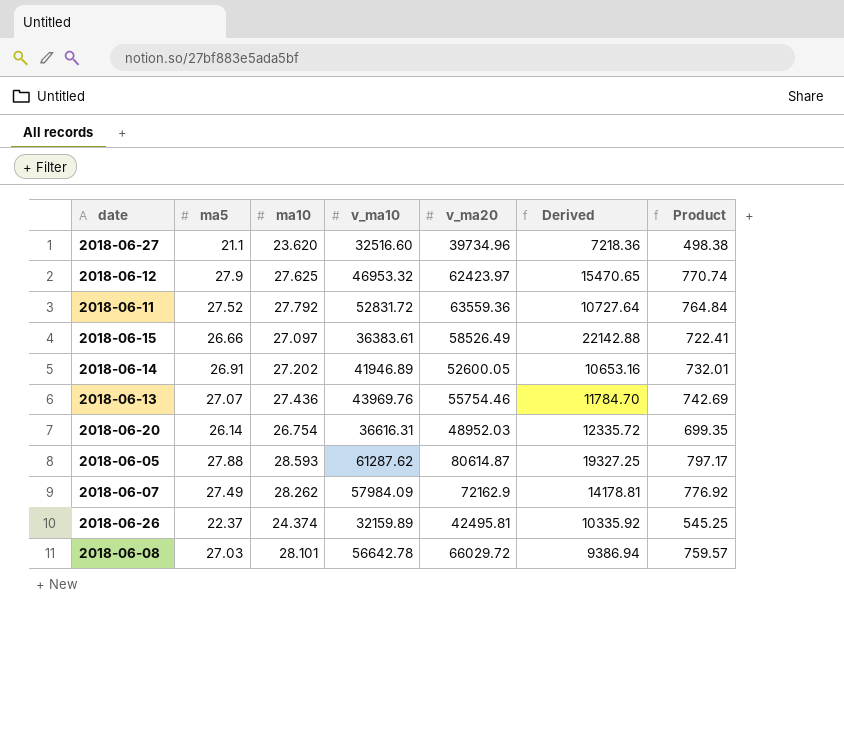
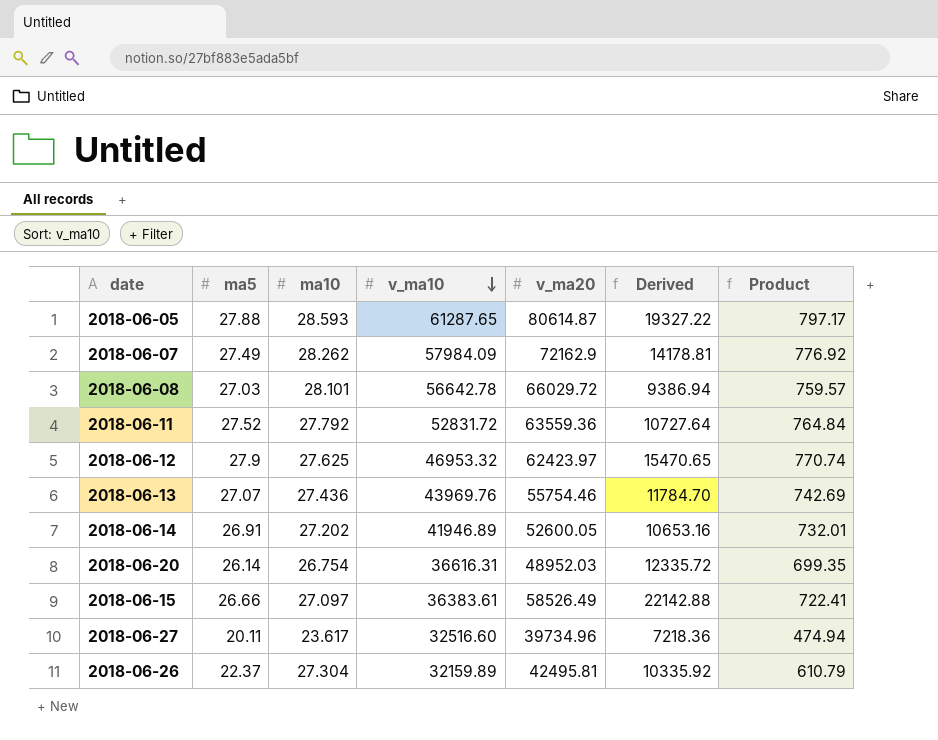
row order: none -> v_ma10 descending
2018-06-05 | v_ma10: 61287.62 -> 61287.65
2018-06-05 | Derived: 19327.25 -> 19327.22
2018-06-27 | ma5: 21.1 -> 20.11
2018-06-27 | ma10: 23.620 -> 23.617
2018-06-27 | Product: 498.38 -> 474.94
2018-06-26 | ma10: 24.374 -> 27.304
2018-06-26 | Product: 545.25 -> 610.79

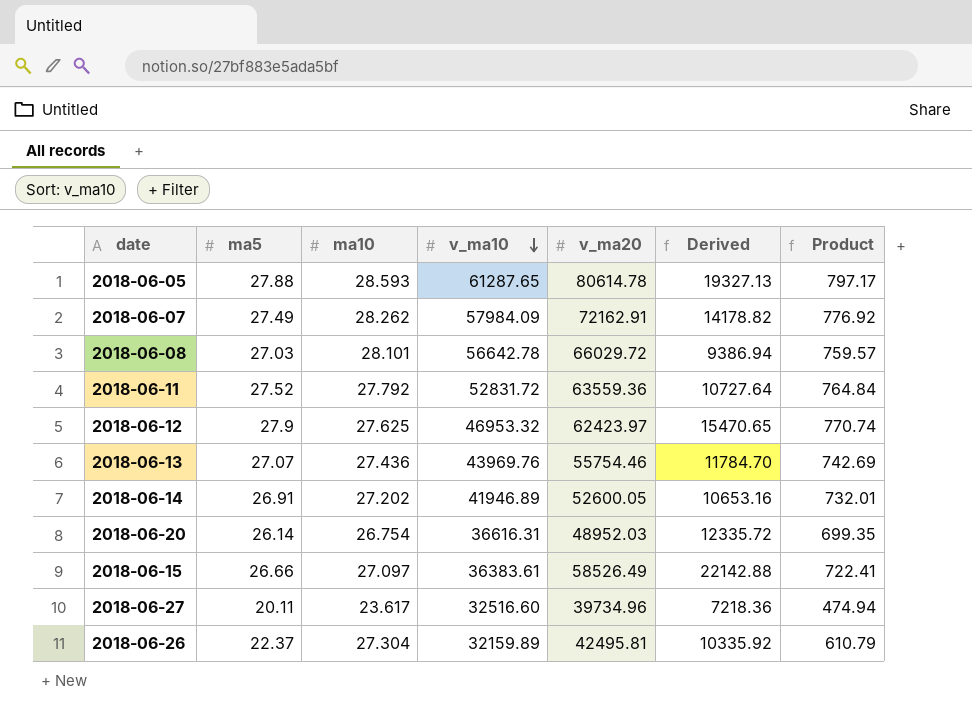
2018-06-05 | v_ma20: 80614.87 -> 80614.78
2018-06-05 | Derived: 19327.22 -> 19327.13
2018-06-07 | v_ma20: 72162.9 -> 72162.91
2018-06-07 | Derived: 14178.81 -> 14178.82

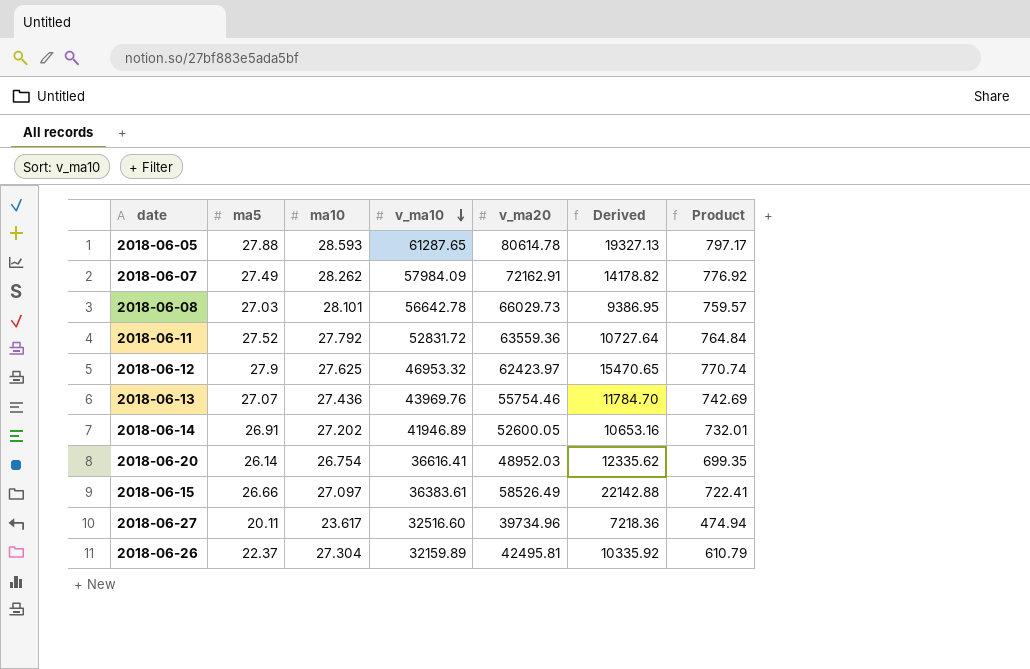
2018-06-08 | v_ma20: 66029.72 -> 66029.73
2018-06-08 | Derived: 9386.94 -> 9386.95
2018-06-20 | v_ma10: 36616.31 -> 36616.41
2018-06-20 | Derived: 12335.72 -> 12335.62

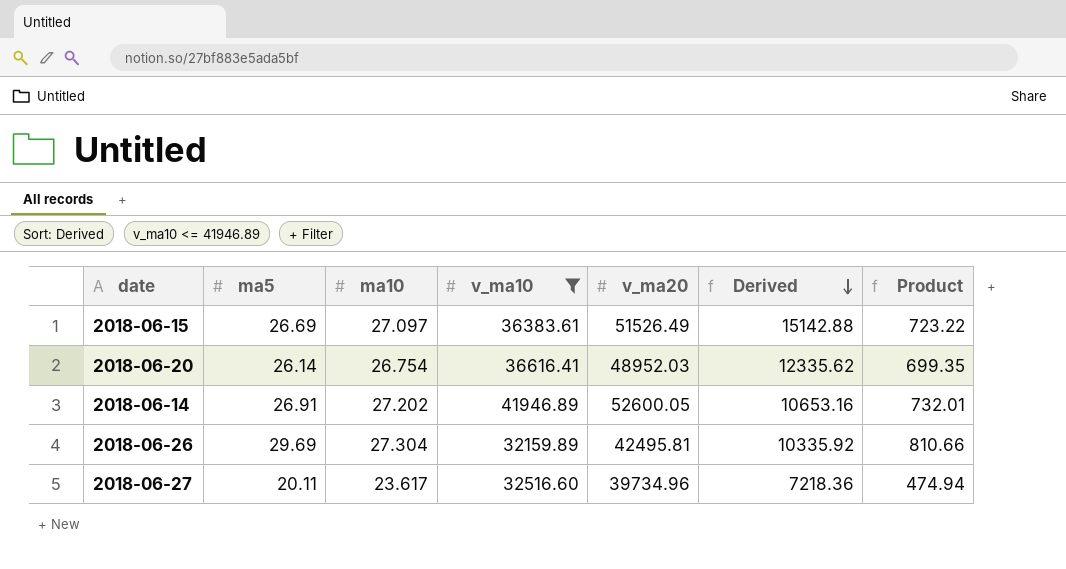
filter: none -> v_ma10 <= 41946.89
row order: v_ma10 descending -> Derived descending
2018-06-15 | ma5: 26.66 -> 26.69
2018-06-15 | v_ma20: 58526.49 -> 51526.49
2018-06-15 | Derived: 22142.88 -> 15142.88
2018-06-15 | Product: 722.41 -> 723.22
2018-06-26 | ma5: 22.37 -> 29.69
2018-06-26 | Product: 610.79 -> 810.66

